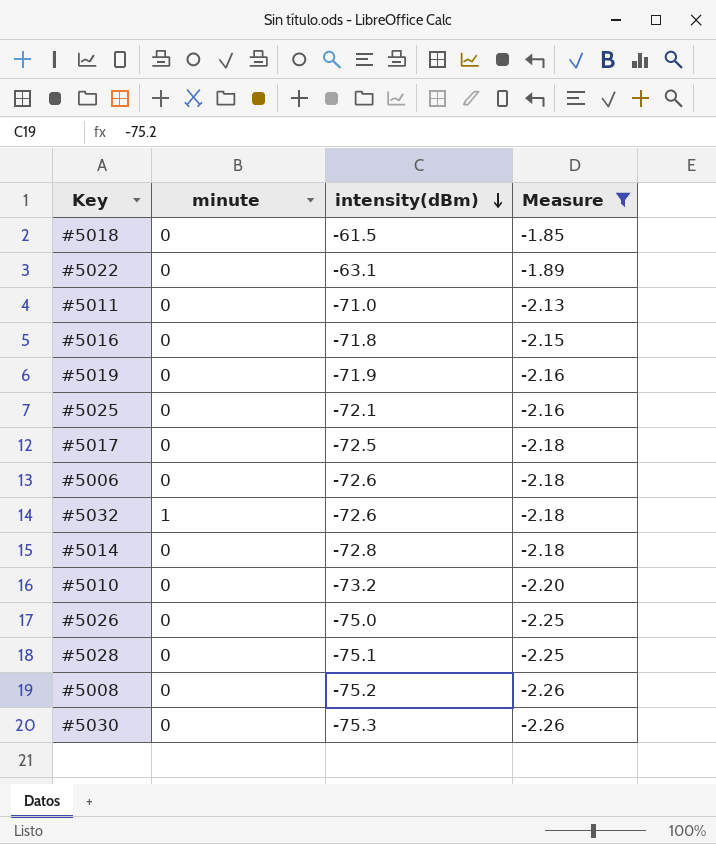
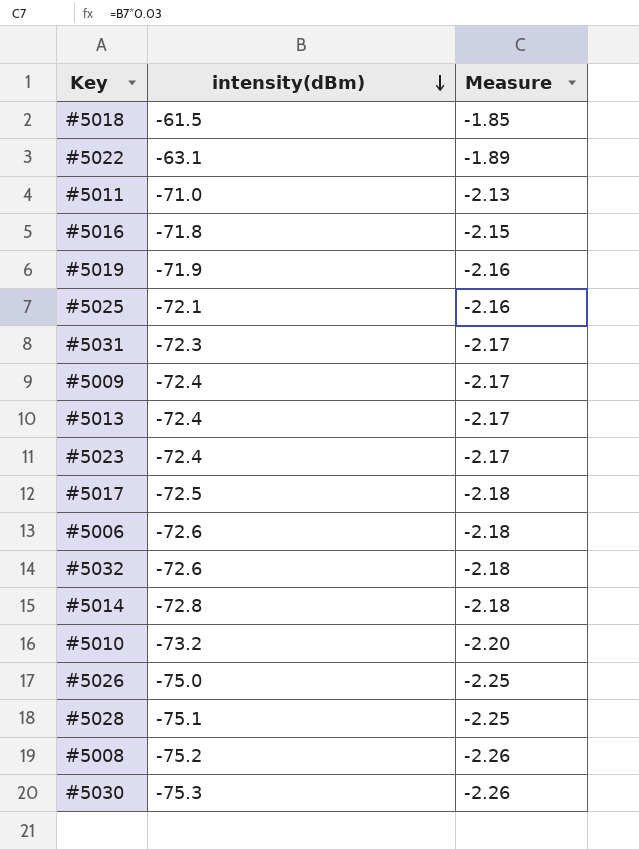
filter: Measure != -2.17 -> none
column minute | position: 2 -> none

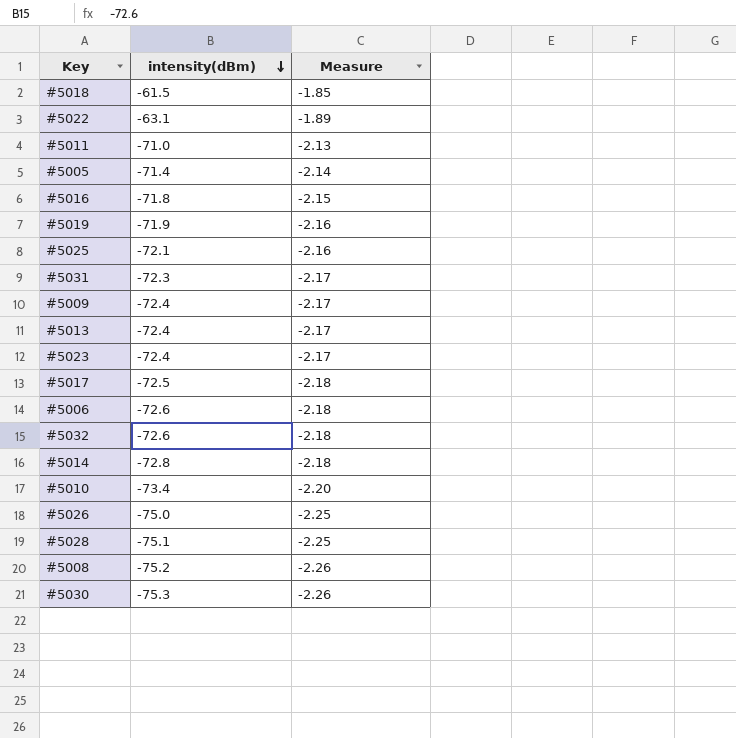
row #5005: none -> -71.4 | -2.14
#5010 | intensity(dBm): -73.2 -> -73.4

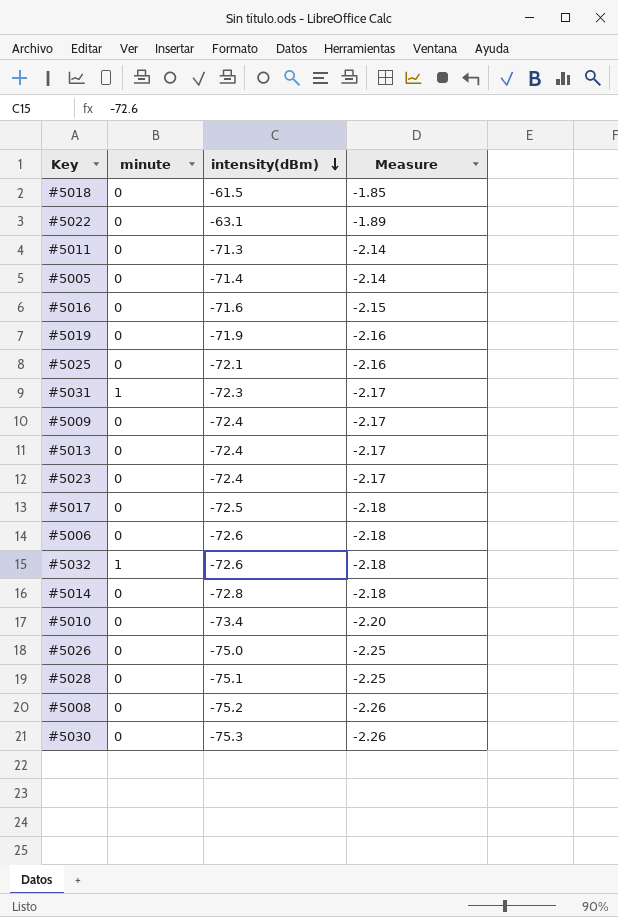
column minute | position: none -> 2
#5011 | intensity(dBm): -71.0 -> -71.3
#5011 | Measure: -2.13 -> -2.14
#5016 | intensity(dBm): -71.8 -> -71.6

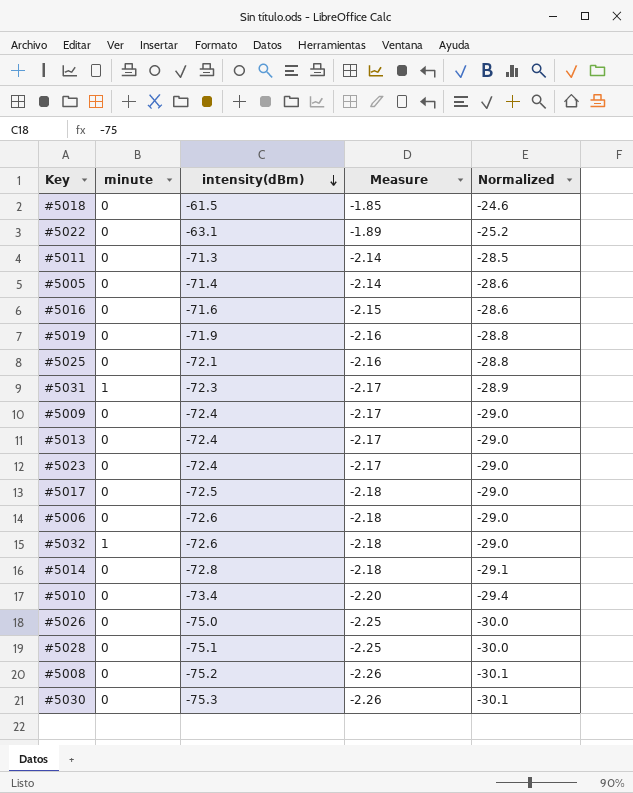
column Normalized | formula: none -> [intensity(dBm)] * 0.4

